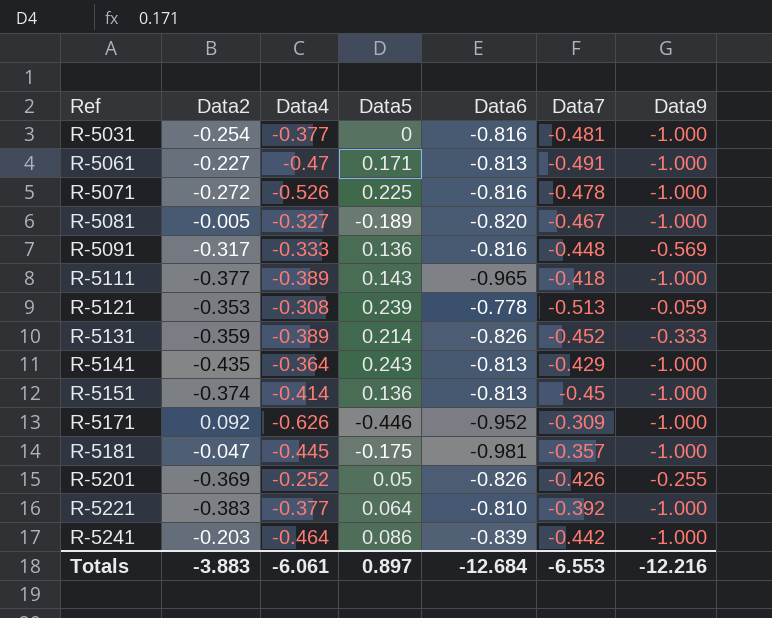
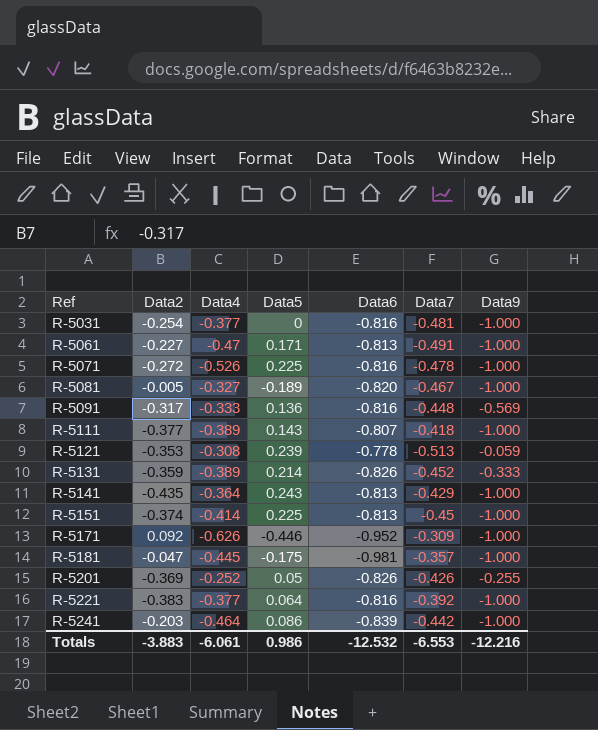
R-5111 | Data6: -0.965 -> -0.807
R-5151 | Data5: 0.136 -> 0.225
R-5221 | Data6: -0.810 -> -0.816
Totals | Data5: 0.897 -> 0.986
Totals | Data6: -12.684 -> -12.532

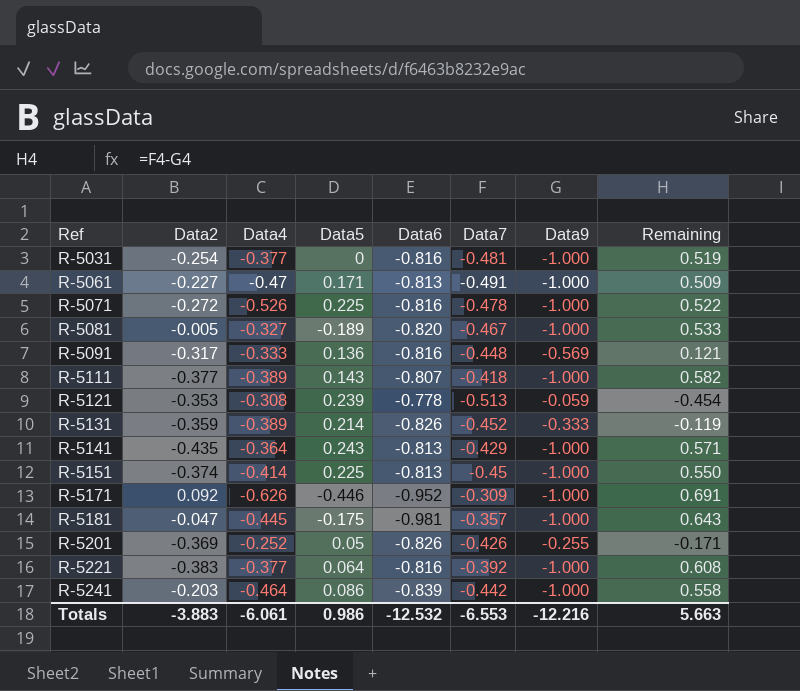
column Remaining | formula: none -> [Data7] - [Data9]

